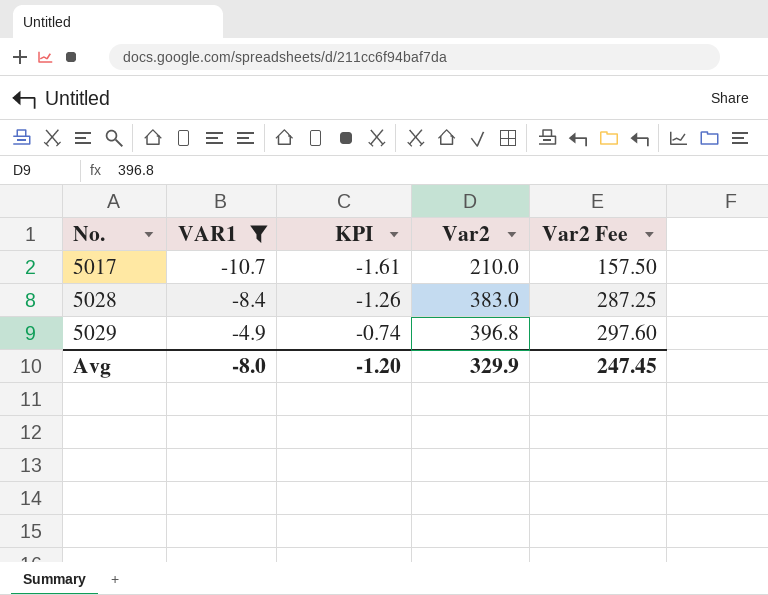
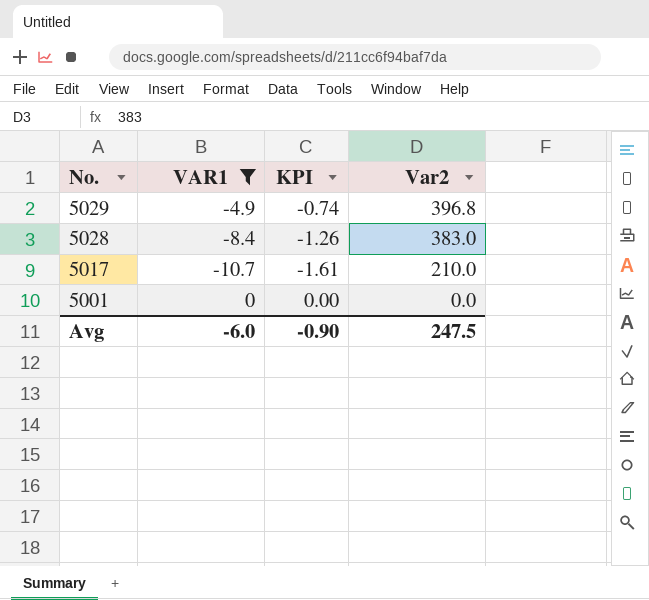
row order: No. ascending -> No. descending
column Var2 Fee | formula: [Var2] * 0.75 -> none
row 5001: none -> 0 | 0.00 | 0.0
Avg | VAR1: -8.0 -> -6.0
Avg | KPI: -1.20 -> -0.90
Avg | Var2: 329.9 -> 247.5

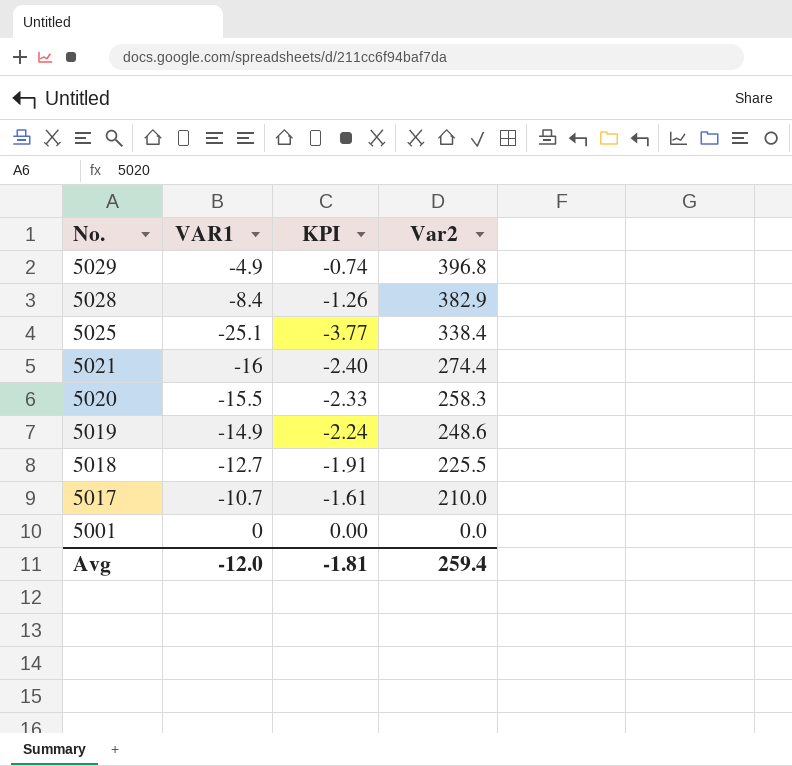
filter: VAR1 >= -10.7 -> none
5028 | Var2: 383.0 -> 382.9
Avg | VAR1: -6.0 -> -12.0
Avg | KPI: -0.90 -> -1.81
Avg | Var2: 247.5 -> 259.4

